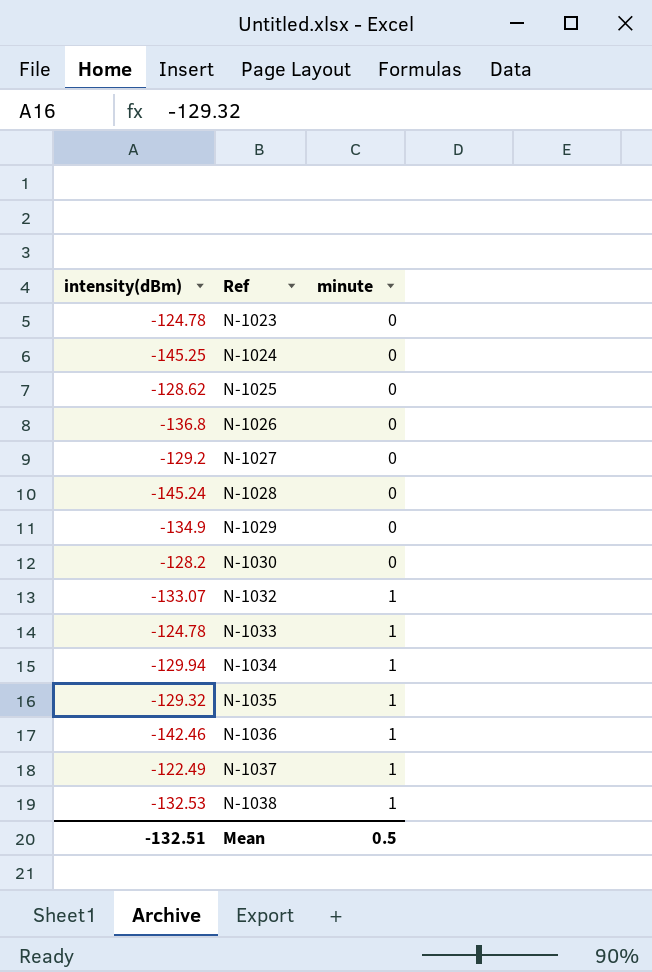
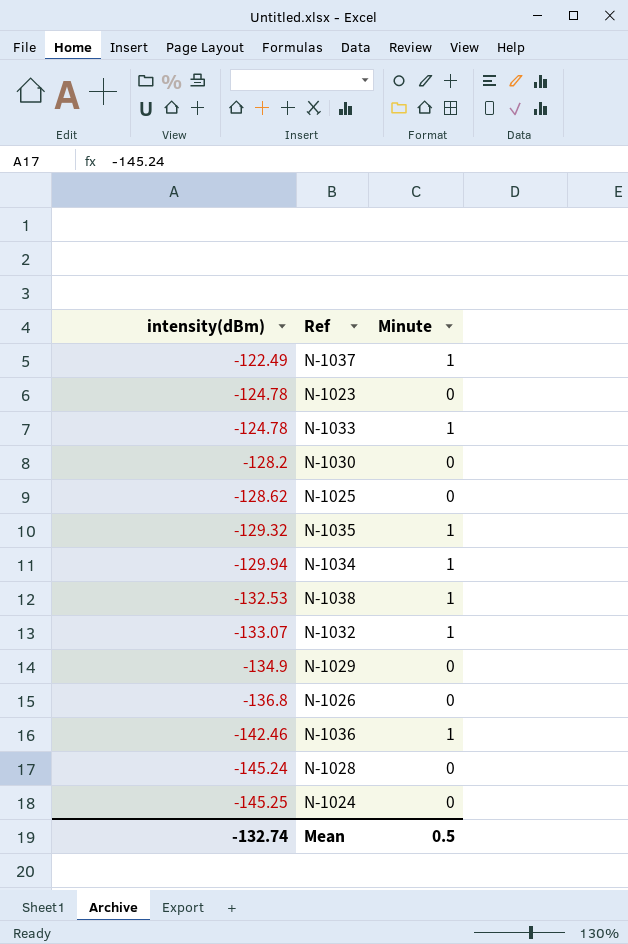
row order: Ref ascending -> intensity(dBm) descending
column name: minute -> Minute
row N-1027: -129.2 | 0 -> none
Mean | intensity(dBm): -132.51 -> -132.74

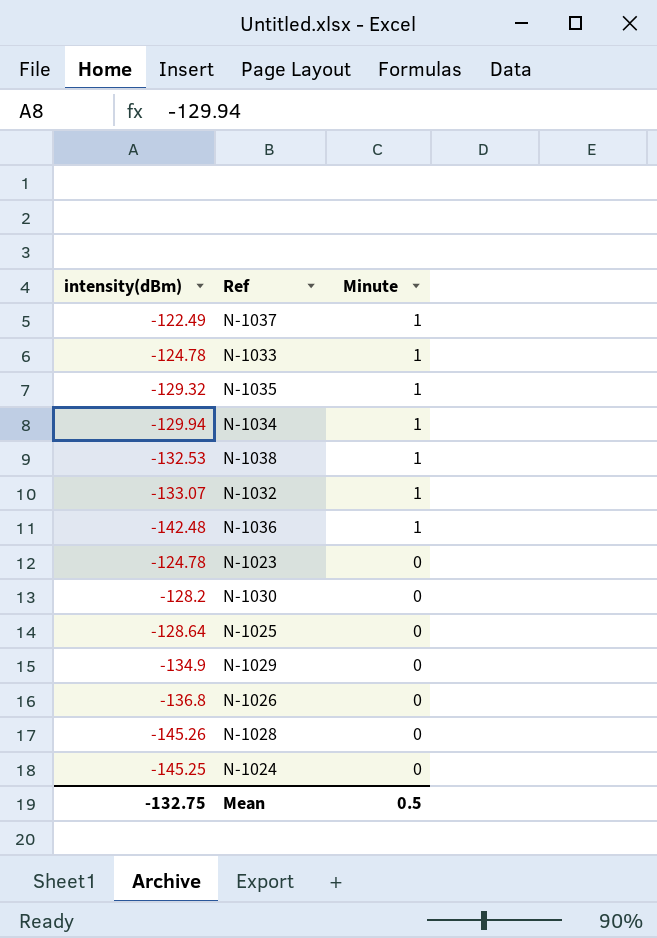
row order: intensity(dBm) descending -> Minute descending
N-1036 | intensity(dBm): -142.46 -> -142.48
N-1025 | intensity(dBm): -128.62 -> -128.64
N-1028 | intensity(dBm): -145.24 -> -145.26
Mean | intensity(dBm): -132.74 -> -132.75

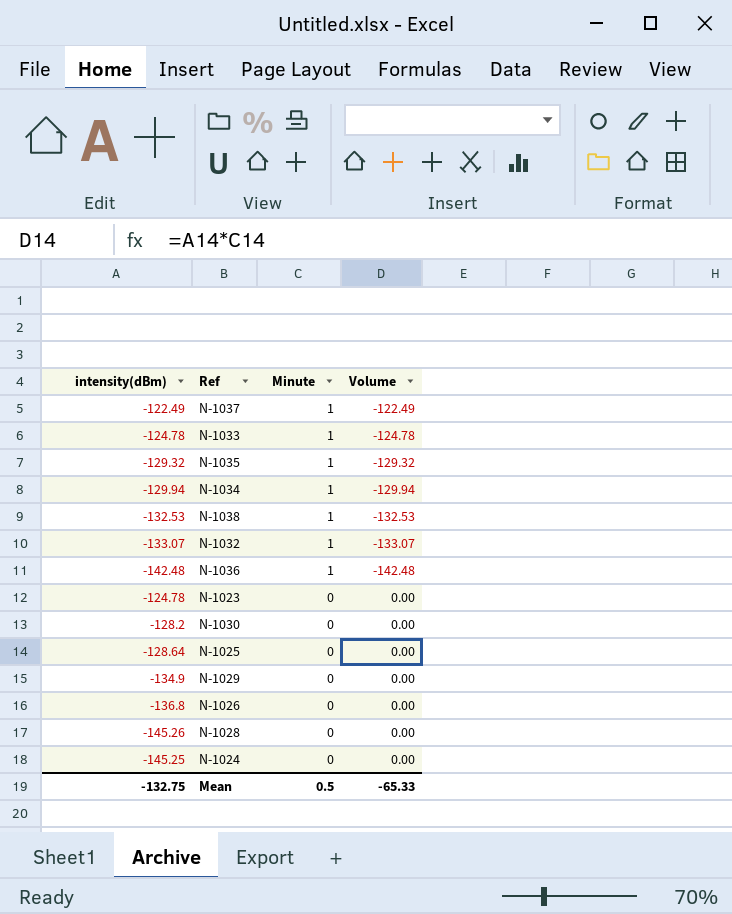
column Volume | formula: none -> [intensity(dBm)] * [Minute]

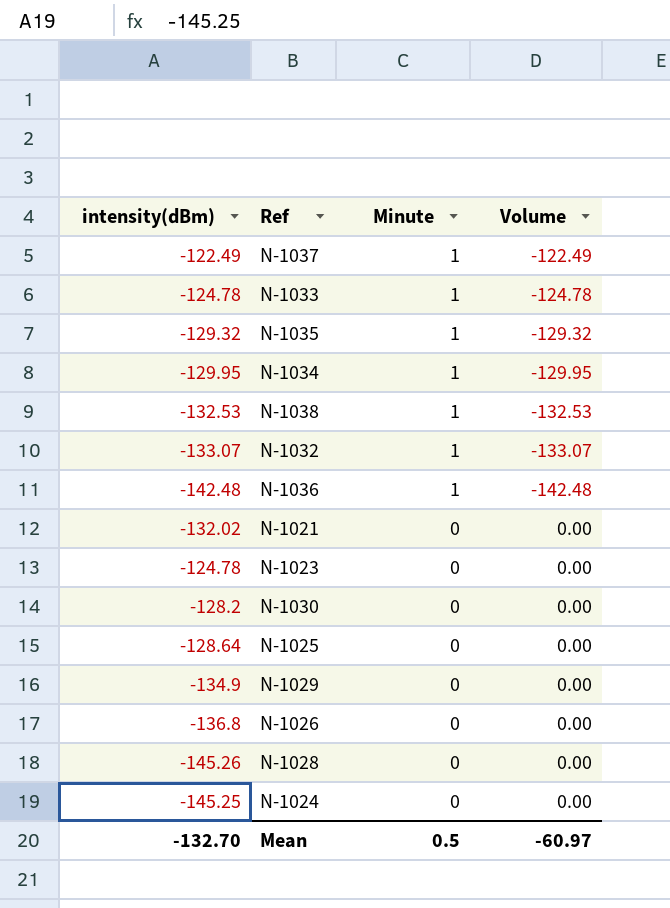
N-1034 | intensity(dBm): -129.94 -> -129.95
N-1034 | Volume: -129.94 -> -129.95
row N-1021: none -> -132.02 | 0 | 0.00
Mean | intensity(dBm): -132.75 -> -132.70
Mean | Volume: -65.33 -> -60.97

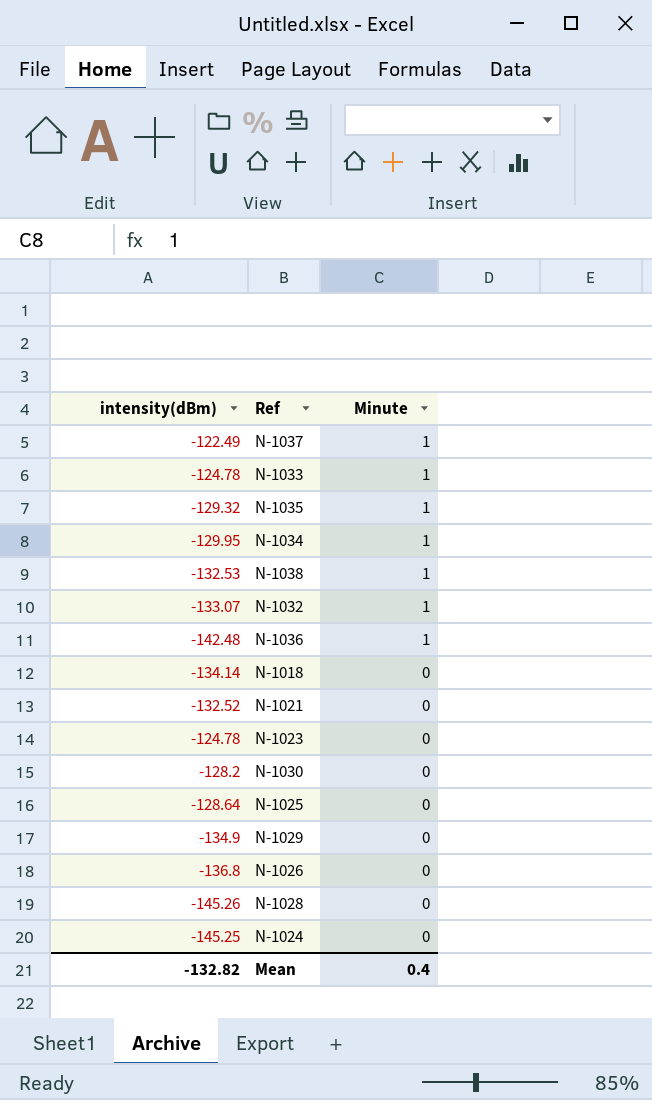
column Volume | formula: [intensity(dBm)] * [Minute] -> none
row N-1018: none -> -134.14 | 0
N-1021 | intensity(dBm): -132.02 -> -132.52
Mean | intensity(dBm): -132.70 -> -132.82
Mean | Minute: 0.5 -> 0.4

